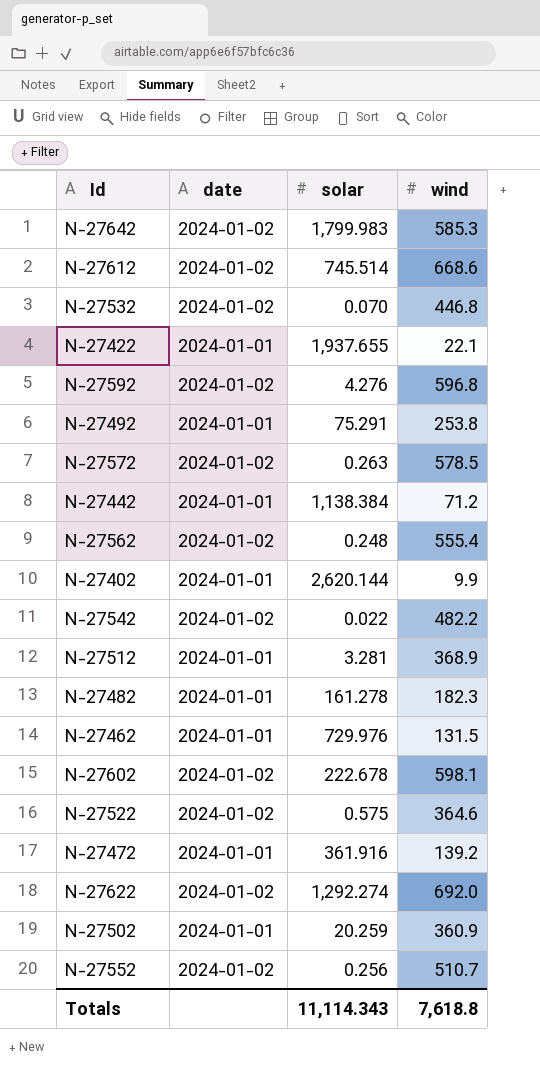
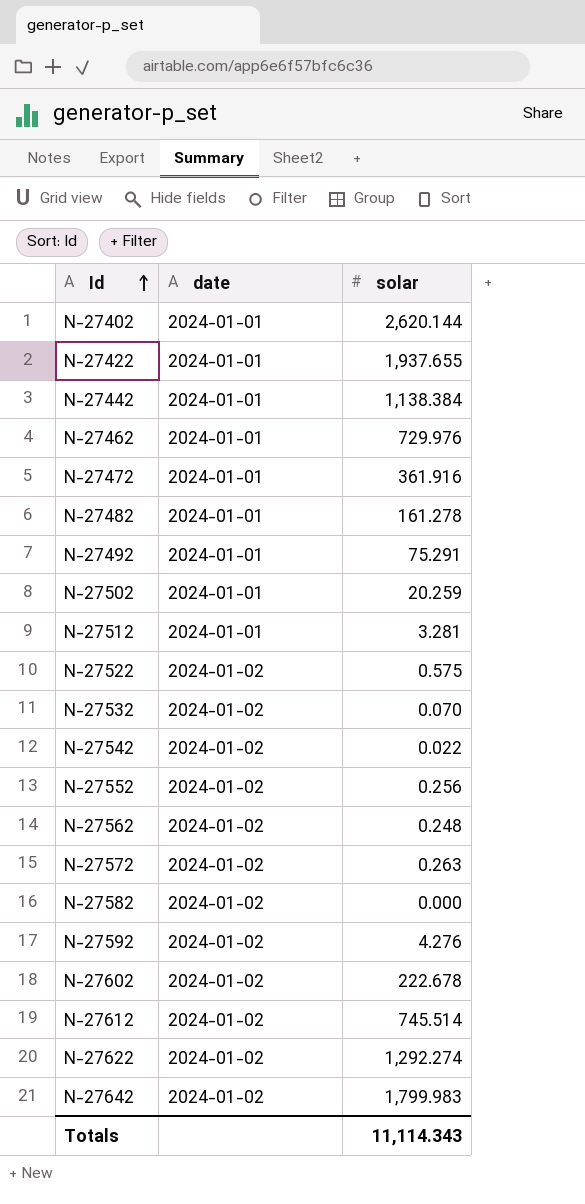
row order: none -> Id ascending
column wind | position: 4 -> none
row N-27582: none -> 2024-01-02 | 0.000

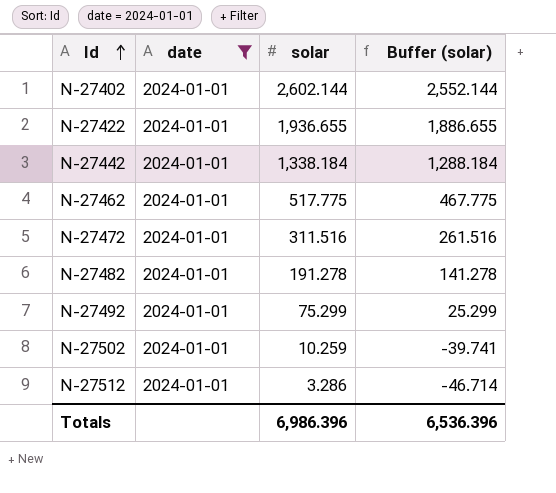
filter: none -> date = 2024-01-01
column Buffer (solar) | formula: none -> [solar] - 50
N-27402 | solar: 2,620.144 -> 2,602.144
N-27422 | solar: 1,937.655 -> 1,936.655
N-27442 | solar: 1,138.384 -> 1,338.184
N-27462 | solar: 729.976 -> 517.775
N-27472 | solar: 361.916 -> 311.516
N-27482 | solar: 161.278 -> 191.278
N-27492 | solar: 75.291 -> 75.299
N-27502 | solar: 20.259 -> 10.259
N-27512 | solar: 3.281 -> 3.286
Totals | solar: 11,114.343 -> 6,986.396

